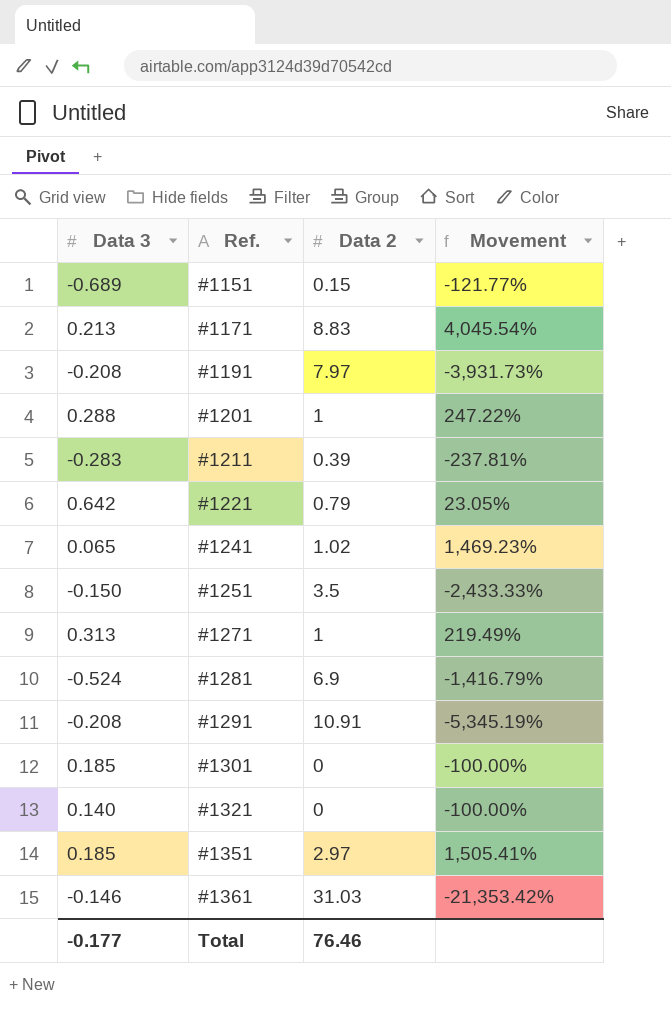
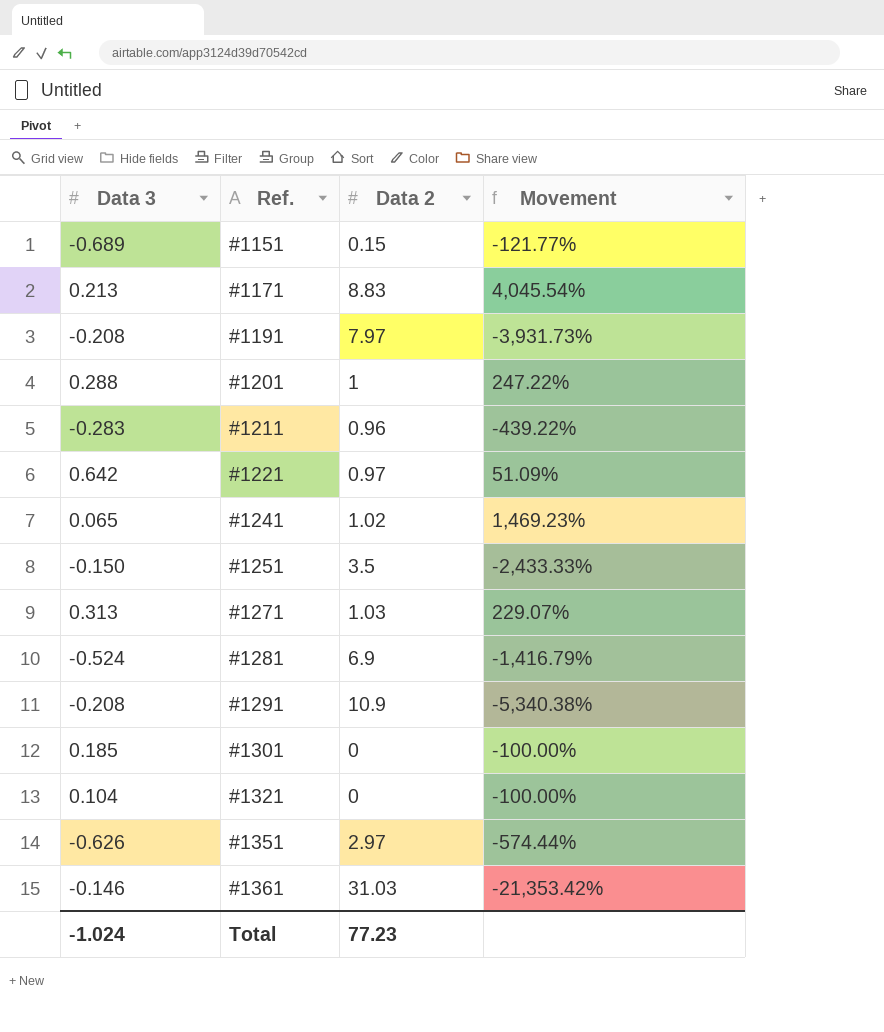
#1211 | Data 2: 0.39 -> 0.96
#1211 | Movement: -237.81% -> -439.22%
#1221 | Data 2: 0.79 -> 0.97
#1221 | Movement: 23.05% -> 51.09%
#1271 | Data 2: 1 -> 1.03
#1271 | Movement: 219.49% -> 229.07%
#1291 | Data 2: 10.91 -> 10.9
#1291 | Movement: -5,345.19% -> -5,340.38%
#1321 | Data 3: 0.140 -> 0.104
#1351 | Data 3: 0.185 -> -0.626
#1351 | Movement: 1,505.41% -> -574.44%
Total | Data 3: -0.177 -> -1.024
Total | Data 2: 76.46 -> 77.23

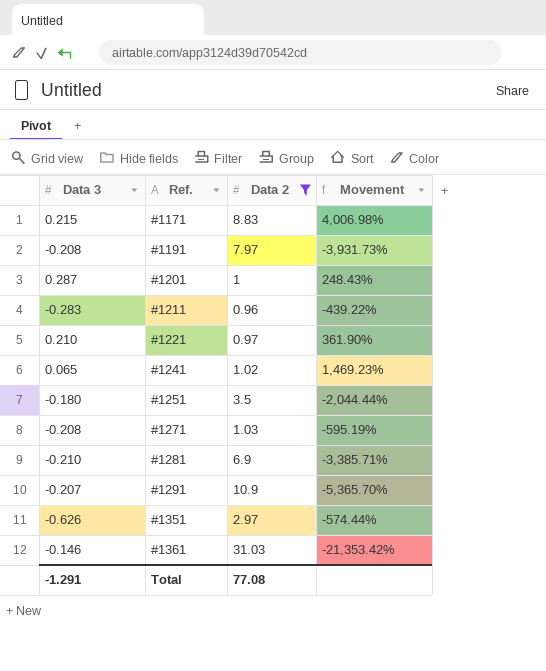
filter: none -> Data 2 >= 0.96
#1171 | Data 3: 0.213 -> 0.215
#1171 | Movement: 4,045.54% -> 4,006.98%
#1201 | Data 3: 0.288 -> 0.287
#1201 | Movement: 247.22% -> 248.43%
#1221 | Data 3: 0.642 -> 0.210
#1221 | Movement: 51.09% -> 361.90%
#1251 | Data 3: -0.150 -> -0.180
#1251 | Movement: -2,433.33% -> -2,044.44%
#1271 | Data 3: 0.313 -> -0.208
#1271 | Movement: 229.07% -> -595.19%
#1281 | Data 3: -0.524 -> -0.210
#1281 | Movement: -1,416.79% -> -3,385.71%
#1291 | Data 3: -0.208 -> -0.207
#1291 | Movement: -5,340.38% -> -5,365.70%
Total | Data 3: -1.024 -> -1.291
Total | Data 2: 77.23 -> 77.08

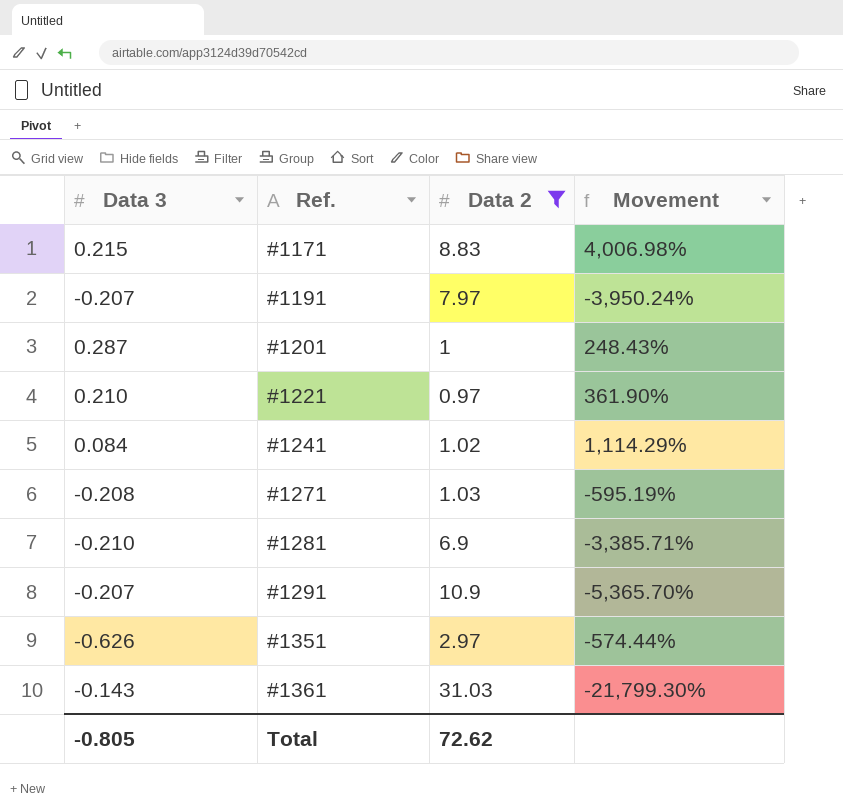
row #1211: -0.283 | 0.96 | -439.22% -> none
row #1251: -0.180 | 3.5 | -2,044.44% -> none
#1191 | Data 3: -0.208 -> -0.207
#1191 | Movement: -3,931.73% -> -3,950.24%
#1241 | Data 3: 0.065 -> 0.084
#1241 | Movement: 1,469.23% -> 1,114.29%
#1361 | Data 3: -0.146 -> -0.143
#1361 | Movement: -21,353.42% -> -21,799.30%
Total | Data 3: -1.291 -> -0.805
Total | Data 2: 77.08 -> 72.62

